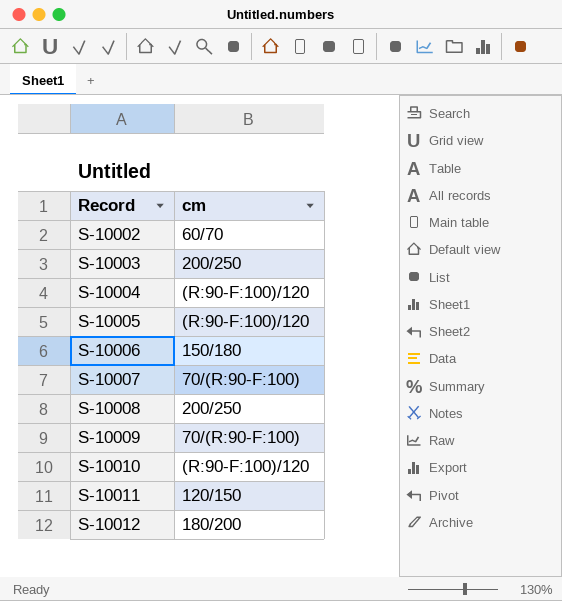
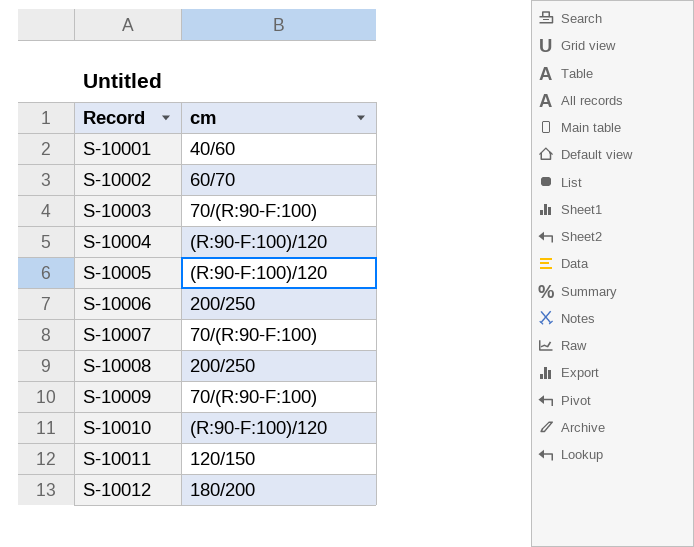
row S-10001: none -> 40/60
S-10003 | cm: 200/250 -> 70/(R:90-F:100)
S-10006 | cm: 150/180 -> 200/250

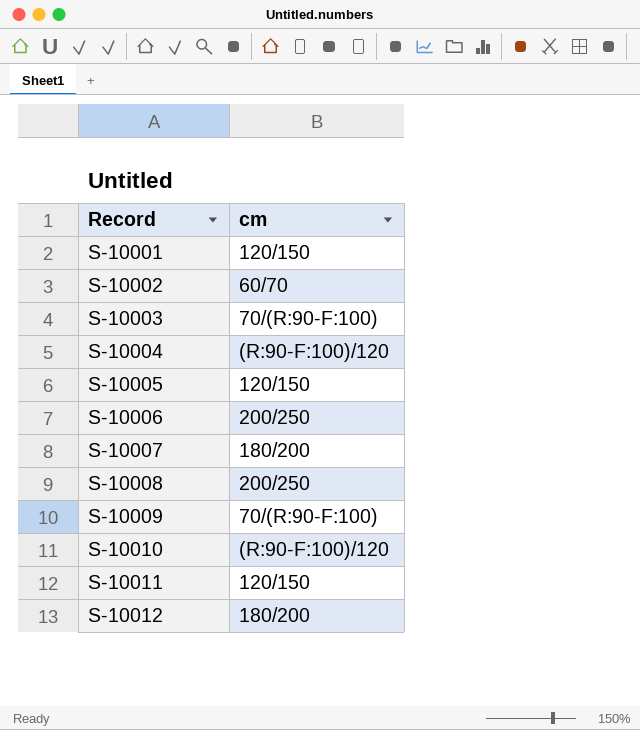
S-10001 | cm: 40/60 -> 120/150
S-10005 | cm: (R:90-F:100)/120 -> 120/150
S-10007 | cm: 70/(R:90-F:100) -> 180/200

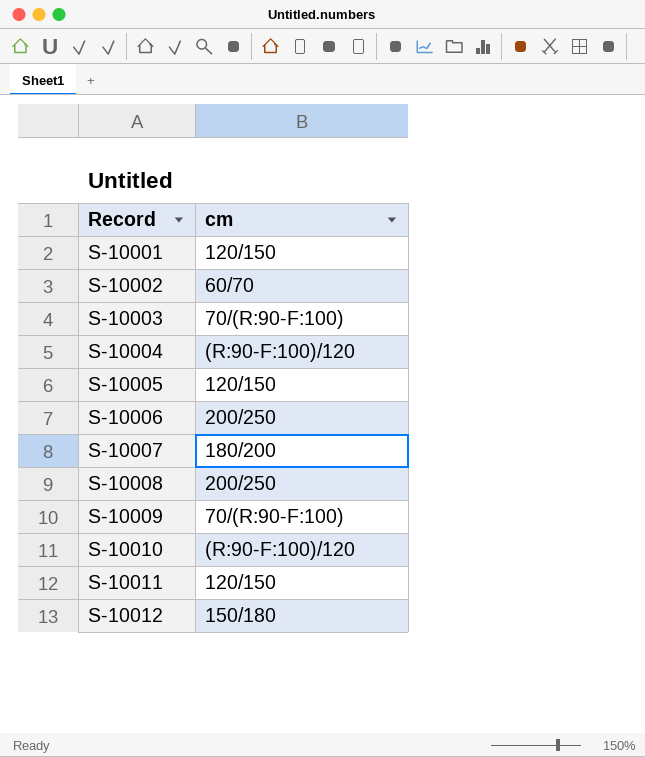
S-10012 | cm: 180/200 -> 150/180

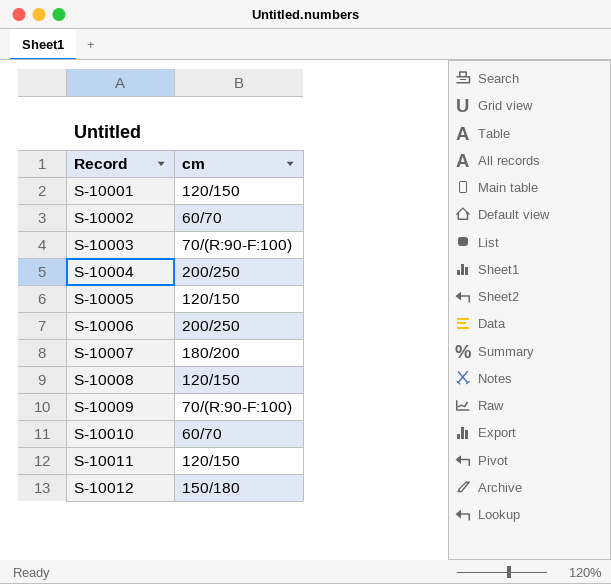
S-10004 | cm: (R:90-F:100)/120 -> 200/250
S-10008 | cm: 200/250 -> 120/150
S-10010 | cm: (R:90-F:100)/120 -> 60/70

